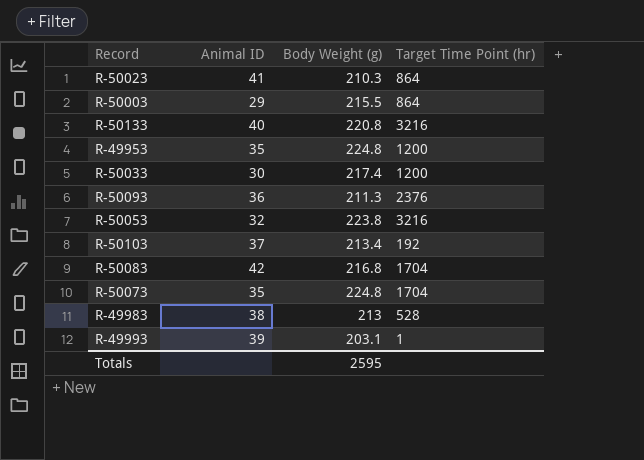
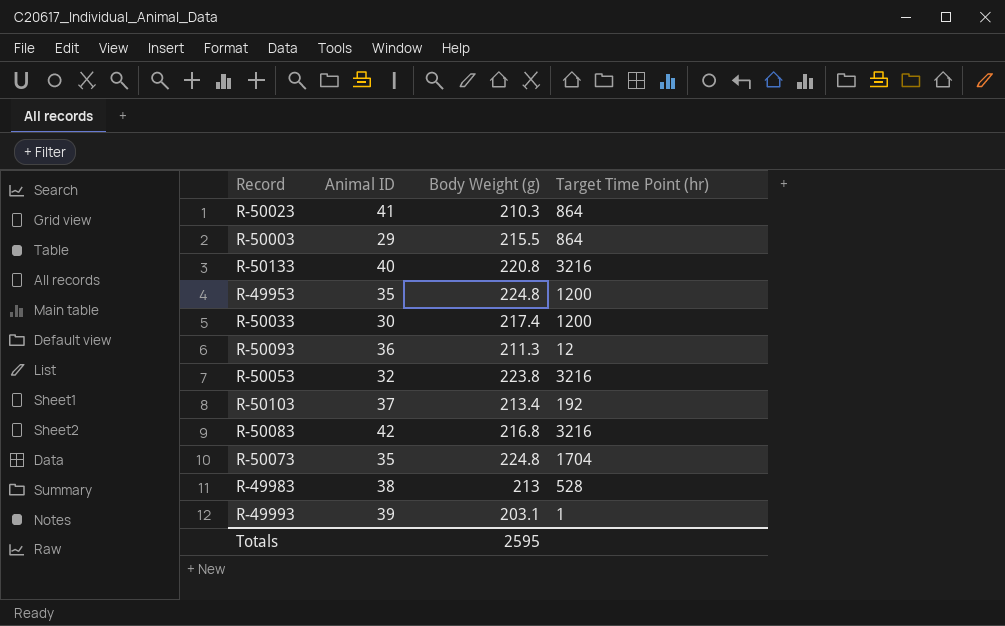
R-50093 | Target Time Point (hr): 2376 -> 12
R-50083 | Target Time Point (hr): 1704 -> 3216

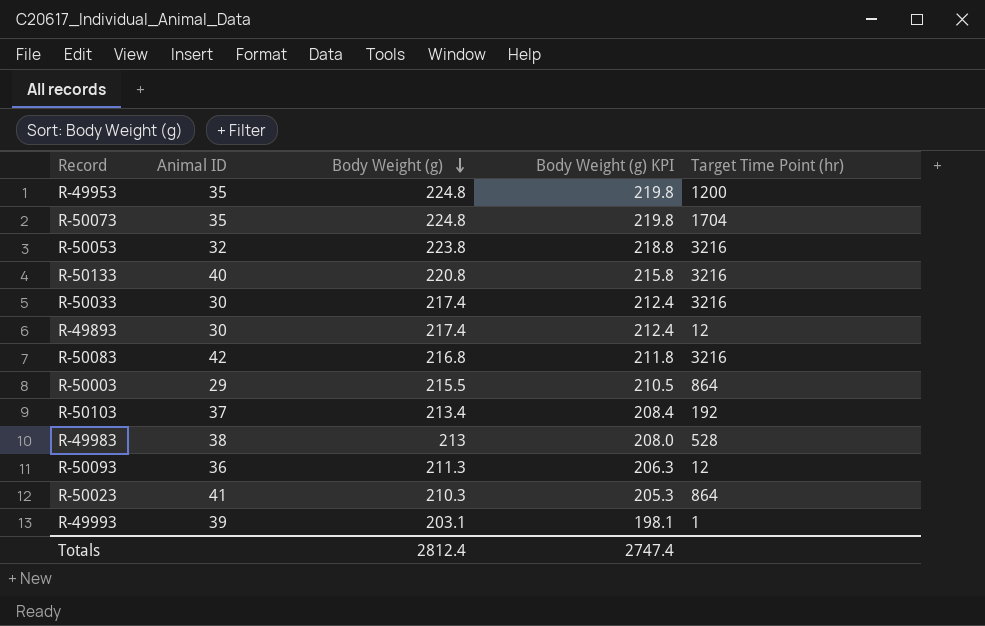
row order: none -> Body Weight (g) descending
column Body Weight (g) KPI | formula: none -> [Body Weight (g)] - 5
R-50033 | Target Time Point (hr): 1200 -> 3216
row R-49893: none -> 30 | 217.4 | 212.4 | 12
Totals | Body Weight (g): 2595 -> 2812.4

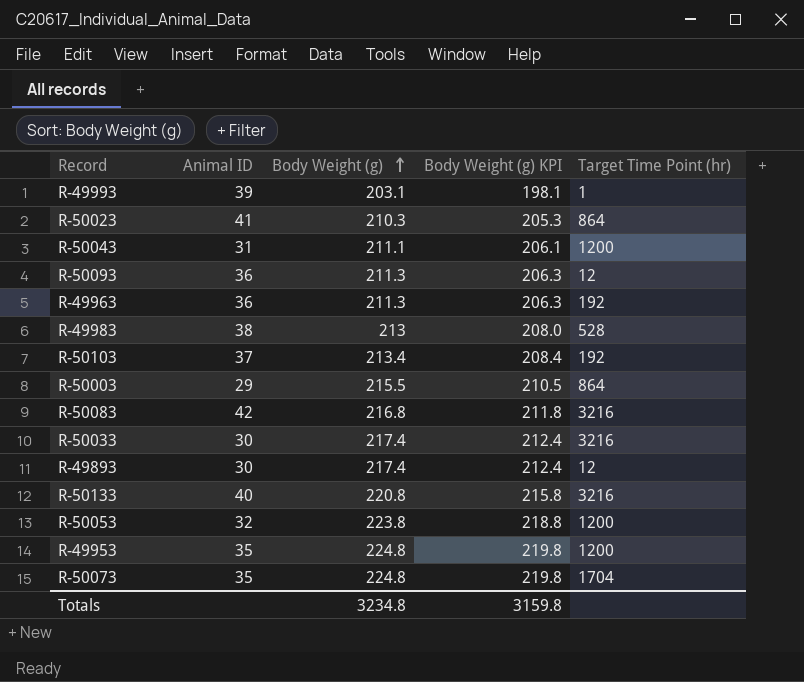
row order: Body Weight (g) descending -> Body Weight (g) ascending
row R-50043: none -> 31 | 211.1 | 206.1 | 1200
row R-49963: none -> 36 | 211.3 | 206.3 | 192
R-50053 | Target Time Point (hr): 3216 -> 1200
Totals | Body Weight (g): 2812.4 -> 3234.8
Totals | Body Weight (g) KPI: 2747.4 -> 3159.8

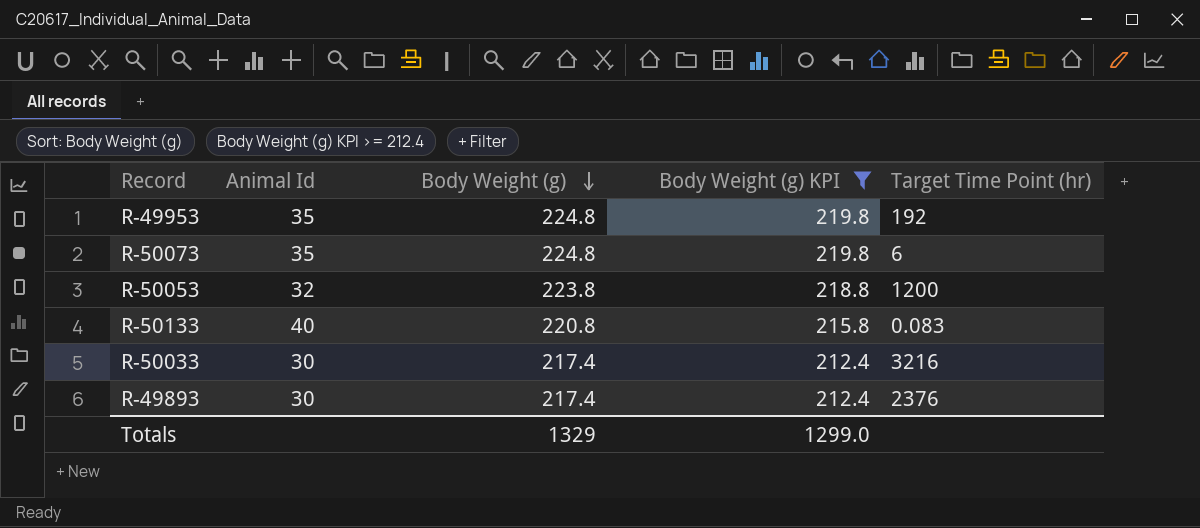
filter: none -> Body Weight (g) KPI >= 212.4
row order: Body Weight (g) ascending -> Body Weight (g) descending
column name: Animal ID -> Animal Id
R-49953 | Target Time Point (hr): 1200 -> 192
R-50073 | Target Time Point (hr): 1704 -> 6
R-50133 | Target Time Point (hr): 3216 -> 0.083
R-49893 | Target Time Point (hr): 12 -> 2376
Totals | Body Weight (g): 3234.8 -> 1329
Totals | Body Weight (g) KPI: 3159.8 -> 1299.0

